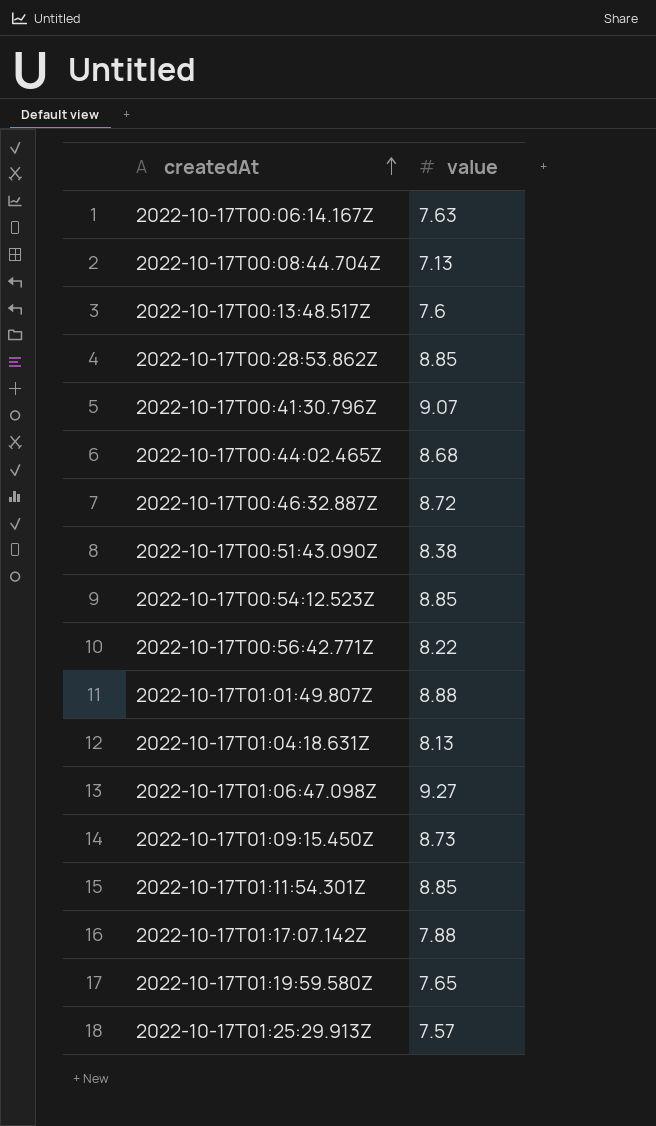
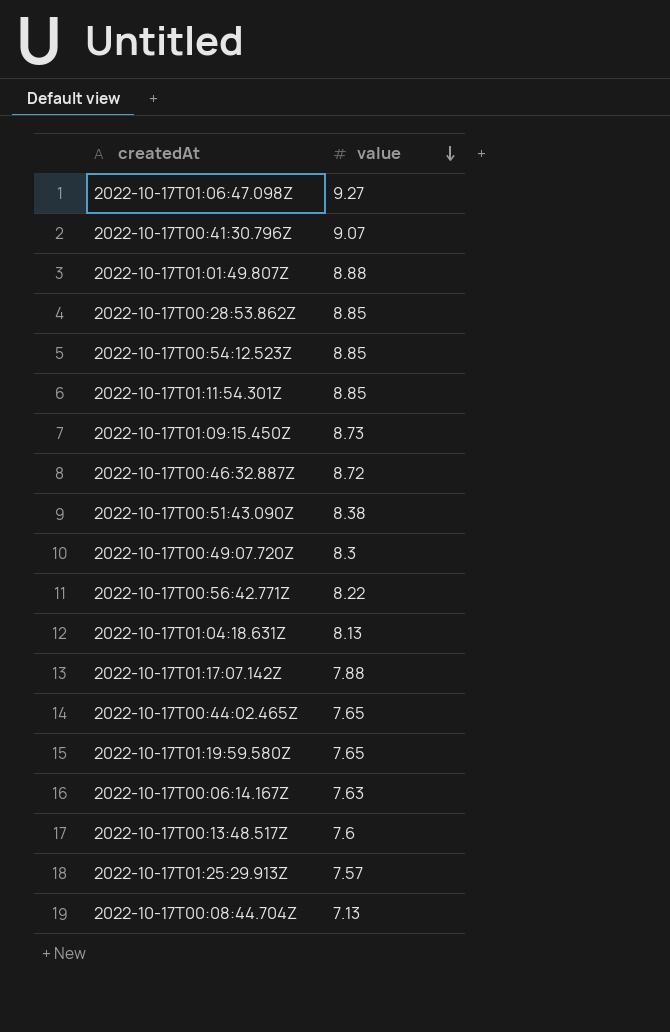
row order: createdAt ascending -> value descending
row 2022-10-17T00:49:07.720Z: none -> 8.3
2022-10-17T00:44:02.465Z | value: 8.68 -> 7.65

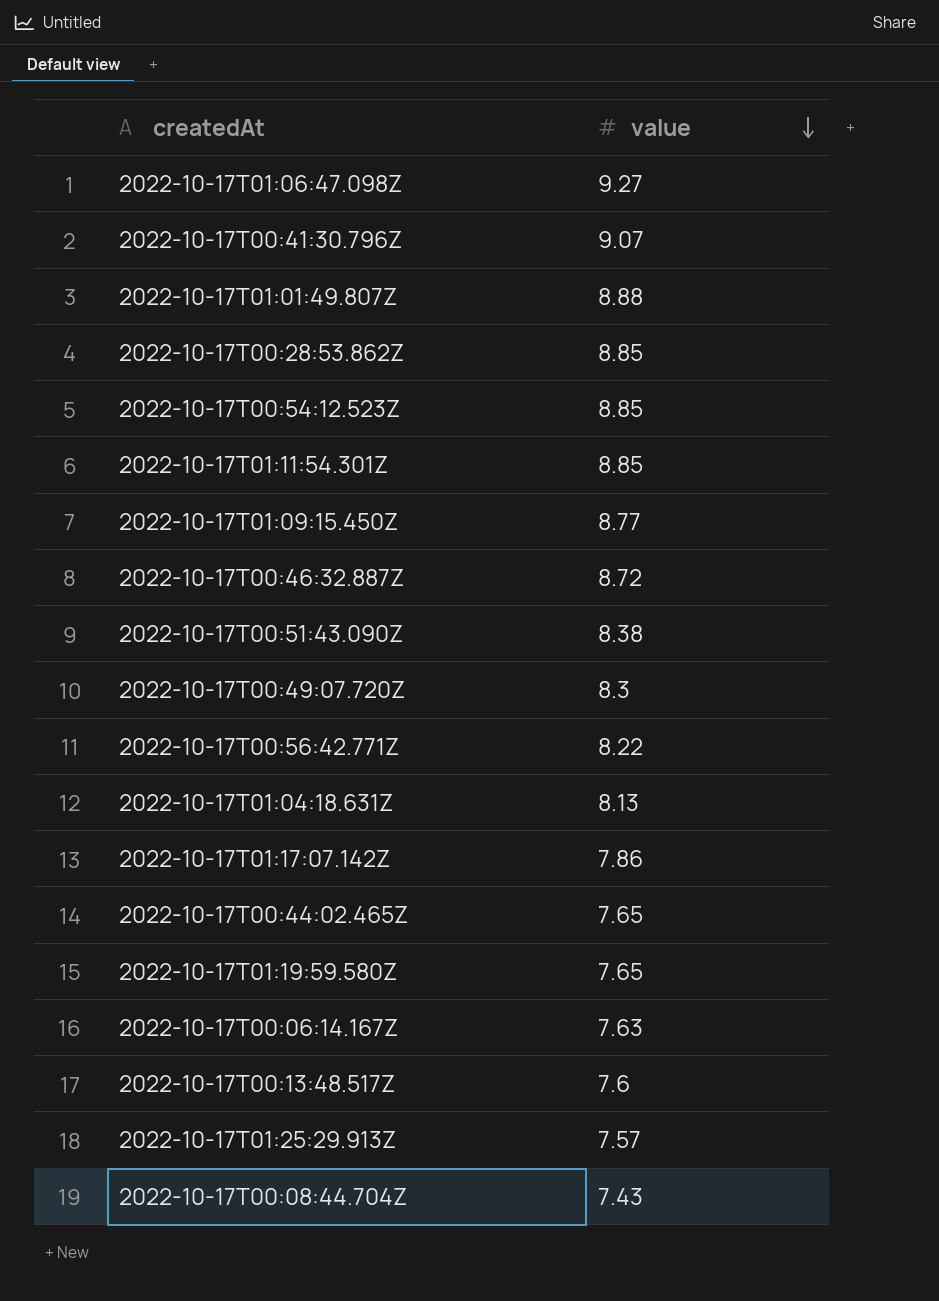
2022-10-17T01:09:15.450Z | value: 8.73 -> 8.77
2022-10-17T01:17:07.142Z | value: 7.88 -> 7.86
2022-10-17T00:08:44.704Z | value: 7.13 -> 7.43

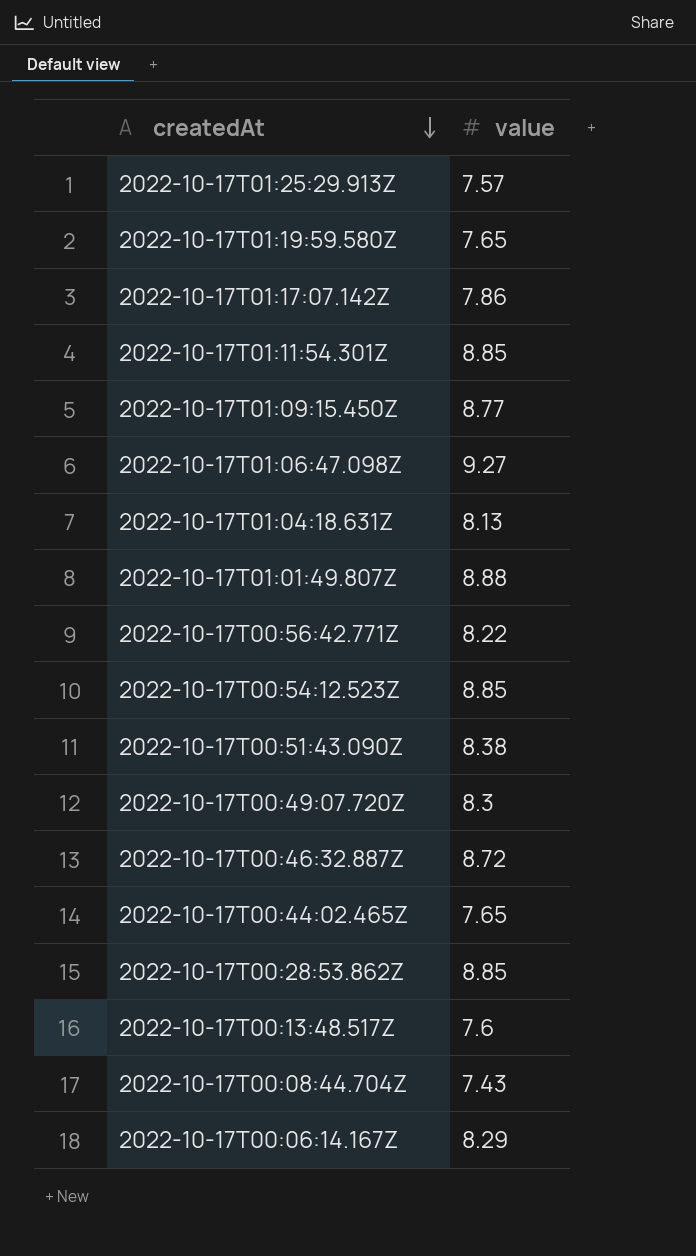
row order: value descending -> createdAt descending
row 2022-10-17T00:41:30.796Z: 9.07 -> none
2022-10-17T00:06:14.167Z | value: 7.63 -> 8.29

